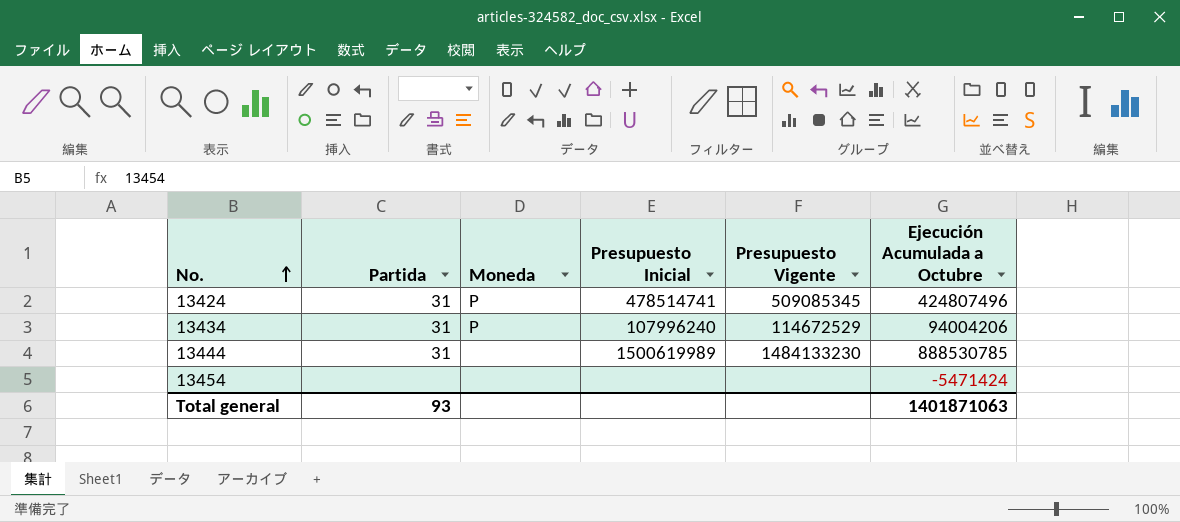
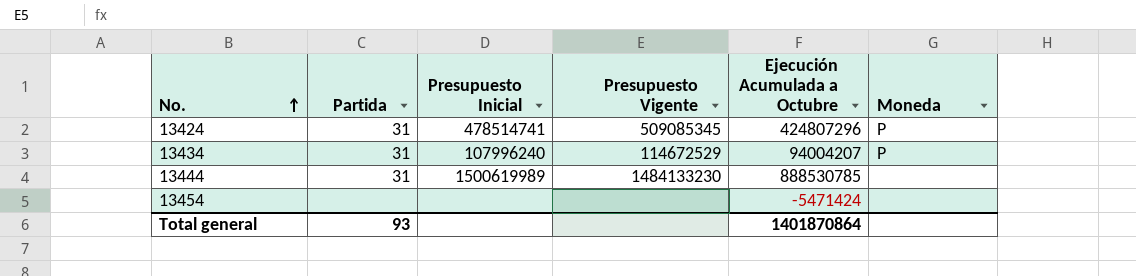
column Moneda | position: 3 -> 6
13424 | Ejecución Acumulada a Octubre: 424807496 -> 424807296
13434 | Ejecución Acumulada a Octubre: 94004206 -> 94004207
Total general | Ejecución Acumulada a Octubre: 1401871063 -> 1401870864

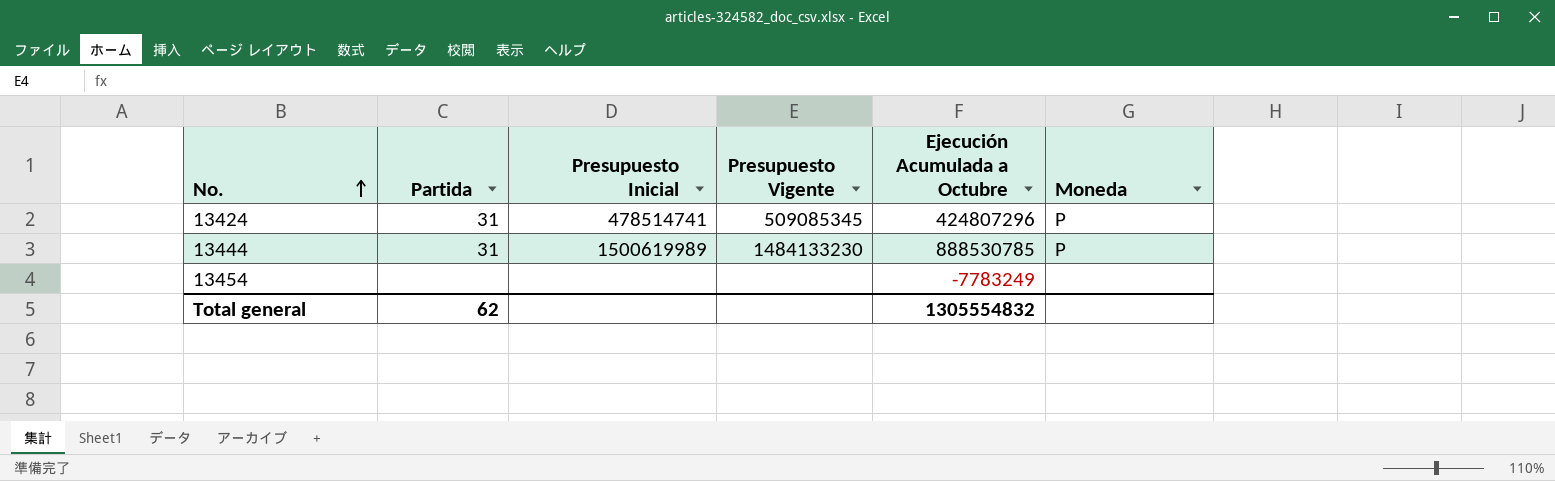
row 13434: 31 | 107996240 | 114672529 | 94004207 | P -> none
13444 | Moneda: none -> P
13454 | Ejecución Acumulada a Octubre: -5471424 -> -7783249
Total general | Partida: 93 -> 62
Total general | Ejecución Acumulada a Octubre: 1401870864 -> 1305554832

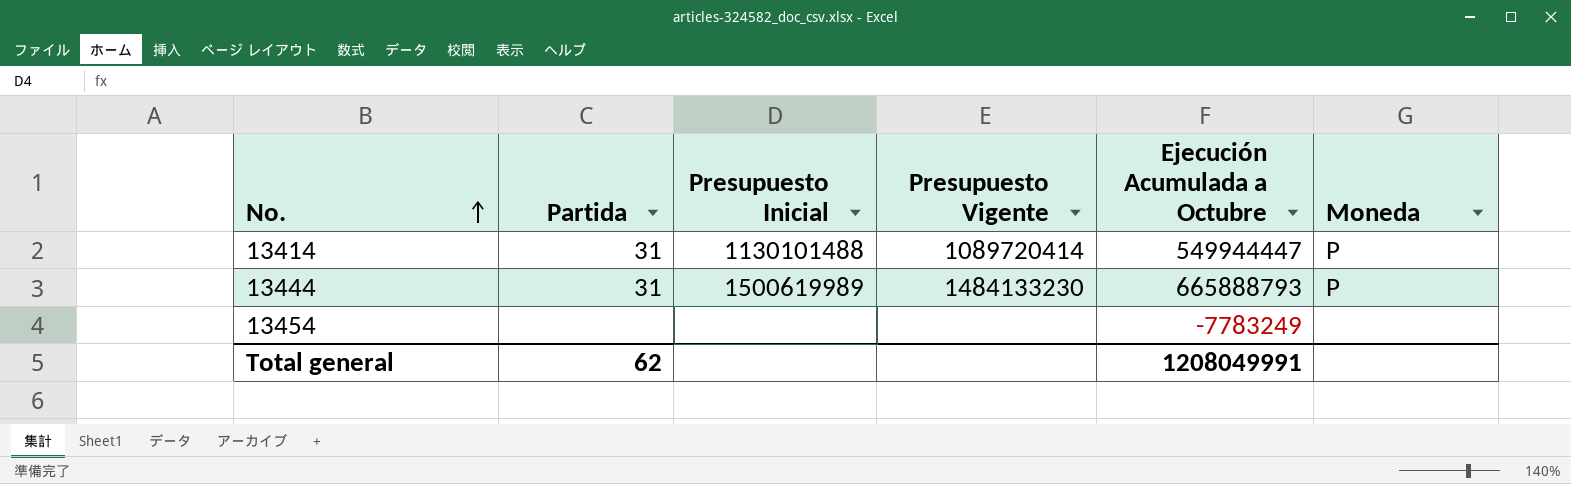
row 13424: 31 | 478514741 | 509085345 | 424807296 | P -> none
row 13414: none -> 31 | 1130101488 | 1089720414 | 549944447 | P
13444 | Ejecución Acumulada a Octubre: 888530785 -> 665888793
Total general | Ejecución Acumulada a Octubre: 1305554832 -> 1208049991

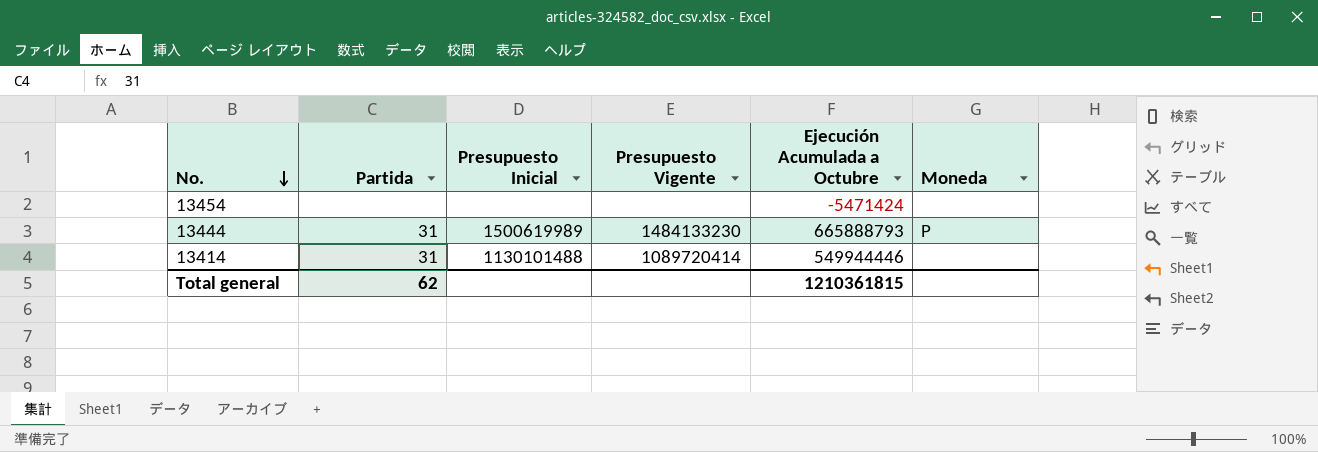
row order: No. ascending -> No. descending
13454 | Ejecución Acumulada a Octubre: -7783249 -> -5471424
13414 | Ejecución Acumulada a Octubre: 549944447 -> 549944446
13414 | Moneda: P -> none
Total general | Ejecución Acumulada a Octubre: 1208049991 -> 1210361815

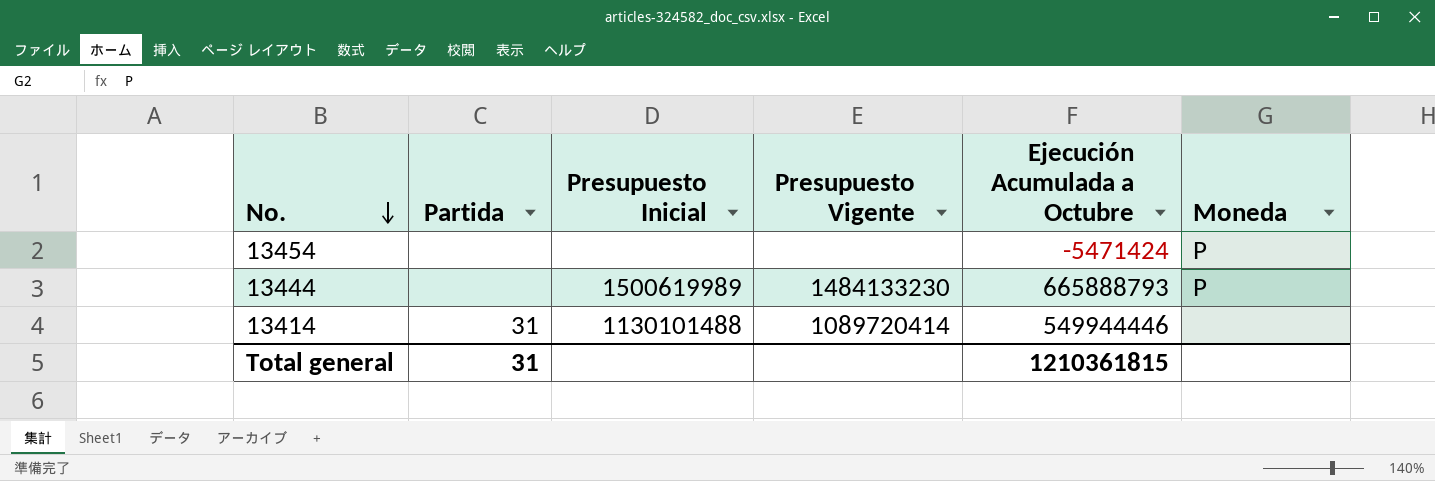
13454 | Moneda: none -> P
13444 | Partida: 31 -> none
Total general | Partida: 62 -> 31

